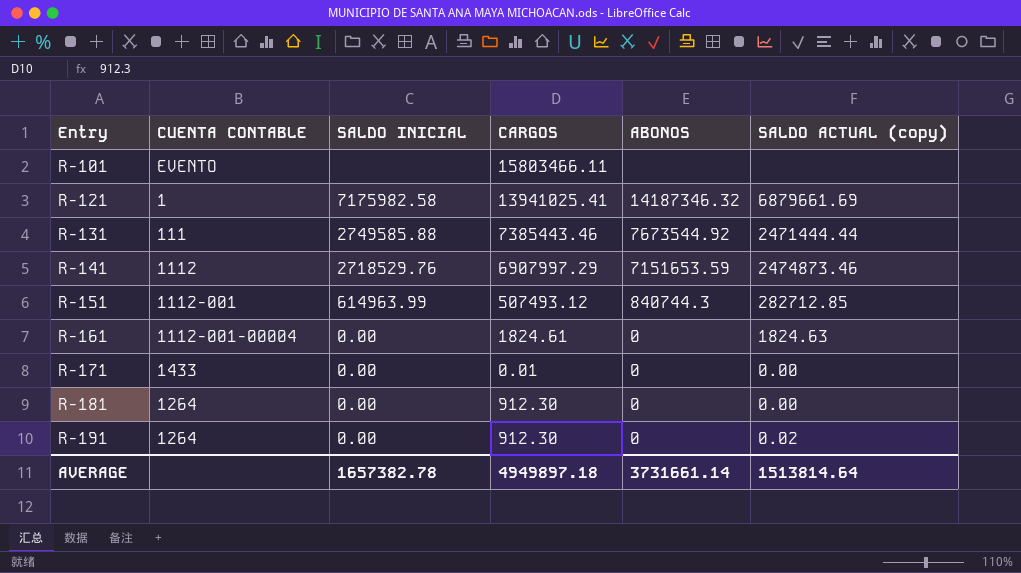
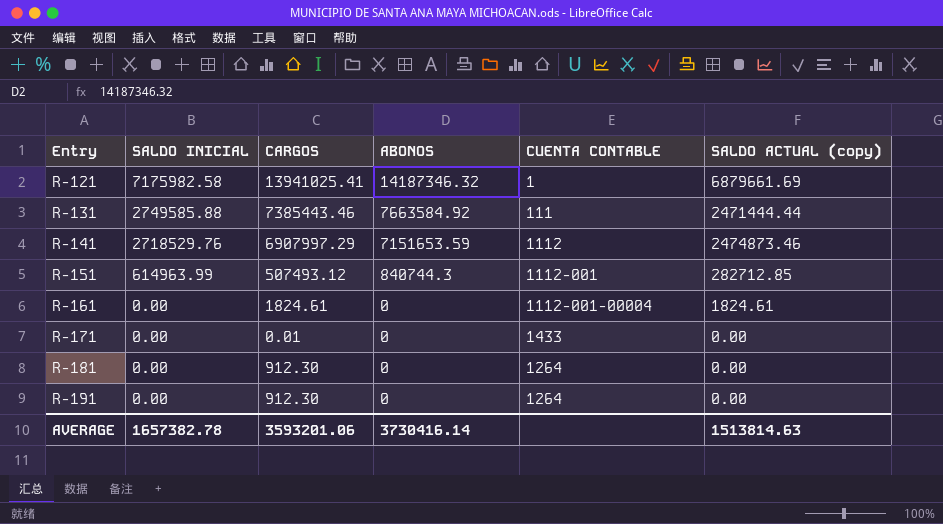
column CUENTA CONTABLE | position: 2 -> 5
row R-101: EVENTO | none | 15803466.11 | none | none -> none
R-131 | ABONOS: 7673544.92 -> 7663584.92
R-161 | SALDO ACTUAL (copy): 1824.63 -> 1824.61
R-191 | SALDO ACTUAL (copy): 0.02 -> 0.00
AVERAGE | CARGOS: 4949897.18 -> 3593201.06
AVERAGE | ABONOS: 3731661.14 -> 3730416.14
AVERAGE | SALDO ACTUAL (copy): 1513814.64 -> 1513814.63

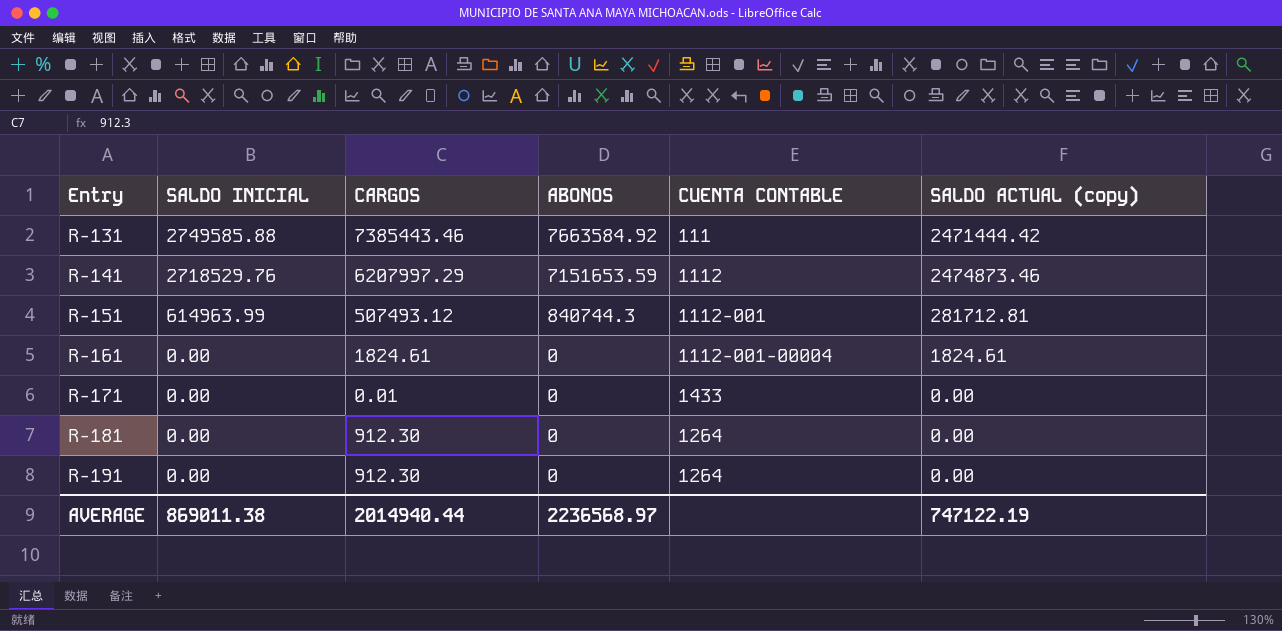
row R-121: 7175982.58 | 13941025.41 | 14187346.32 | 1 | 6879661.69 -> none
R-131 | SALDO ACTUAL (copy): 2471444.44 -> 2471444.42
R-141 | CARGOS: 6907997.29 -> 6207997.29
R-151 | SALDO ACTUAL (copy): 282712.85 -> 281712.81
AVERAGE | SALDO INICIAL: 1657382.78 -> 869011.38
AVERAGE | CARGOS: 3593201.06 -> 2014940.44
AVERAGE | ABONOS: 3730416.14 -> 2236568.97
AVERAGE | SALDO ACTUAL (copy): 1513814.63 -> 747122.19

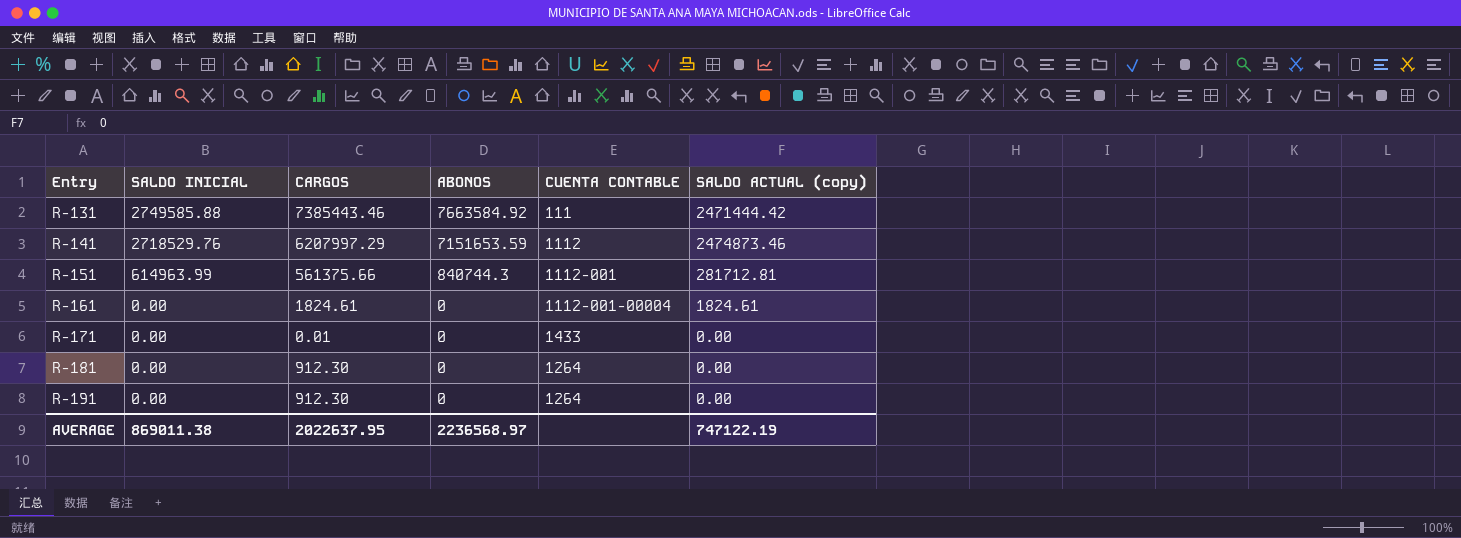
R-151 | CARGOS: 507493.12 -> 561375.66
AVERAGE | CARGOS: 2014940.44 -> 2022637.95

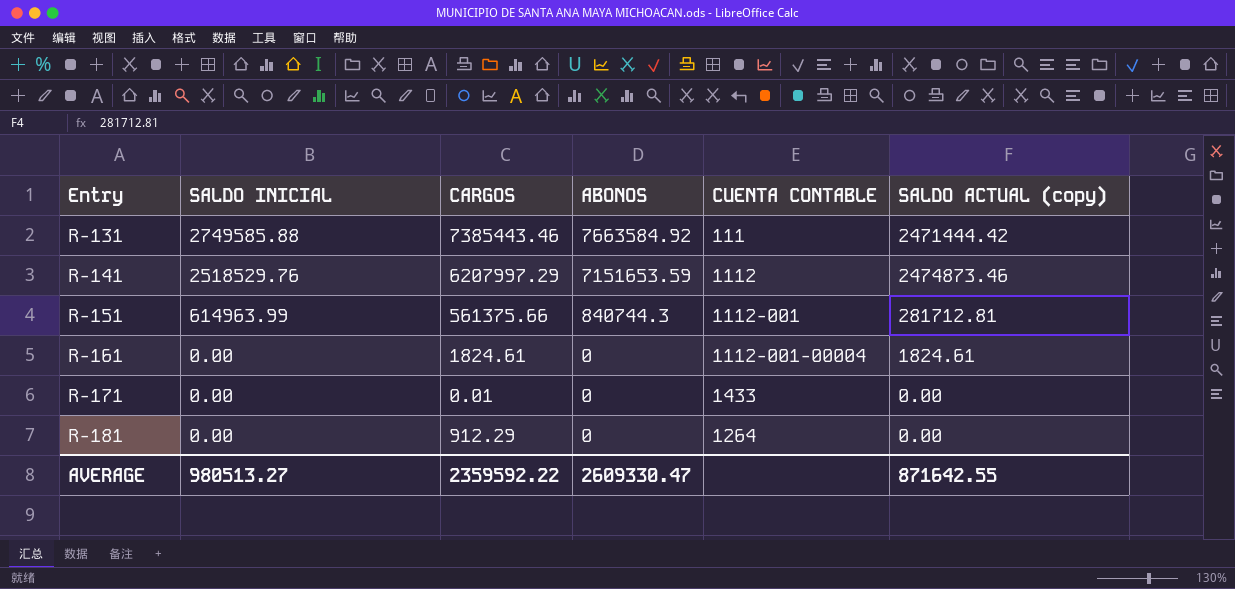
row R-191: 0.00 | 912.30 | 0 | 1264 | 0.00 -> none
R-141 | SALDO INICIAL: 2718529.76 -> 2518529.76
R-181 | CARGOS: 912.30 -> 912.29
AVERAGE | SALDO INICIAL: 869011.38 -> 980513.27
AVERAGE | CARGOS: 2022637.95 -> 2359592.22
AVERAGE | ABONOS: 2236568.97 -> 2609330.47
AVERAGE | SALDO ACTUAL (copy): 747122.19 -> 871642.55

